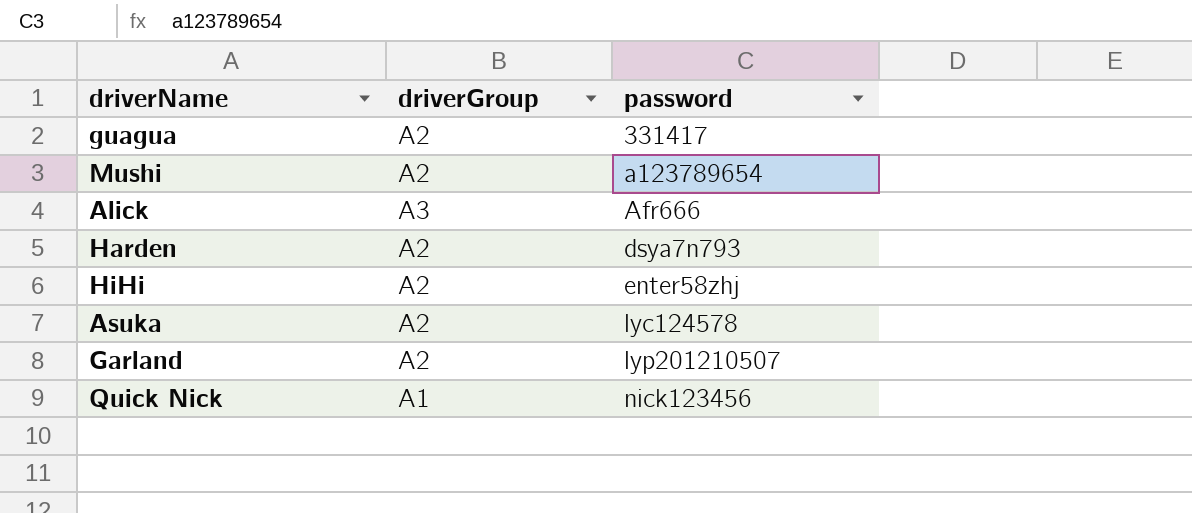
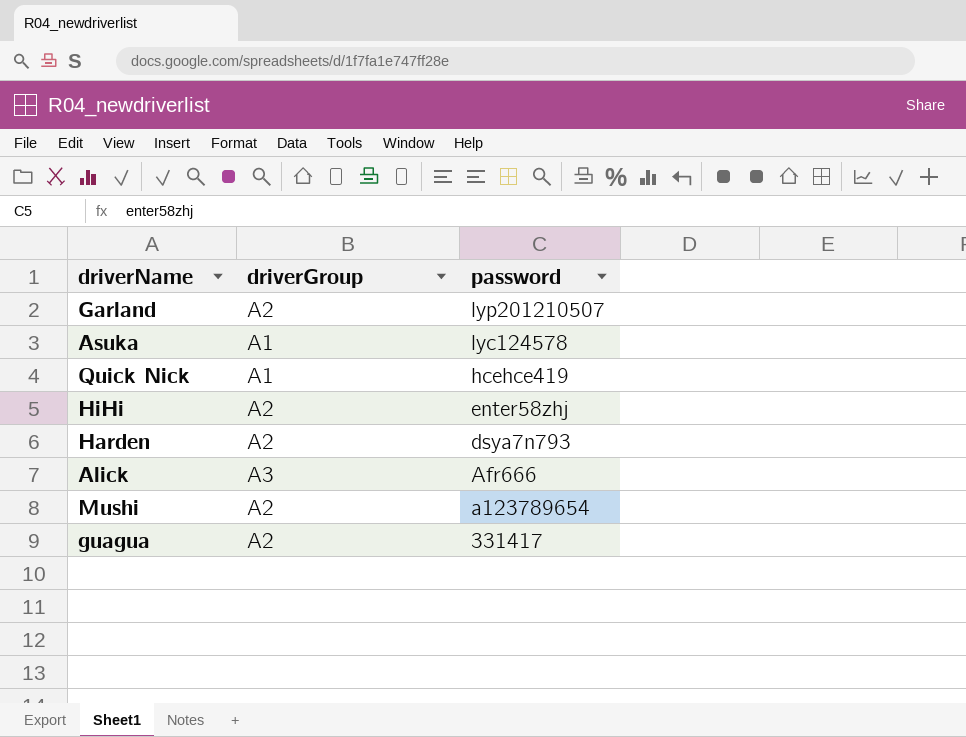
row order: password ascending -> password descending
Asuka | driverGroup: A2 -> A1
Quick Nick | password: nick123456 -> hcehce419

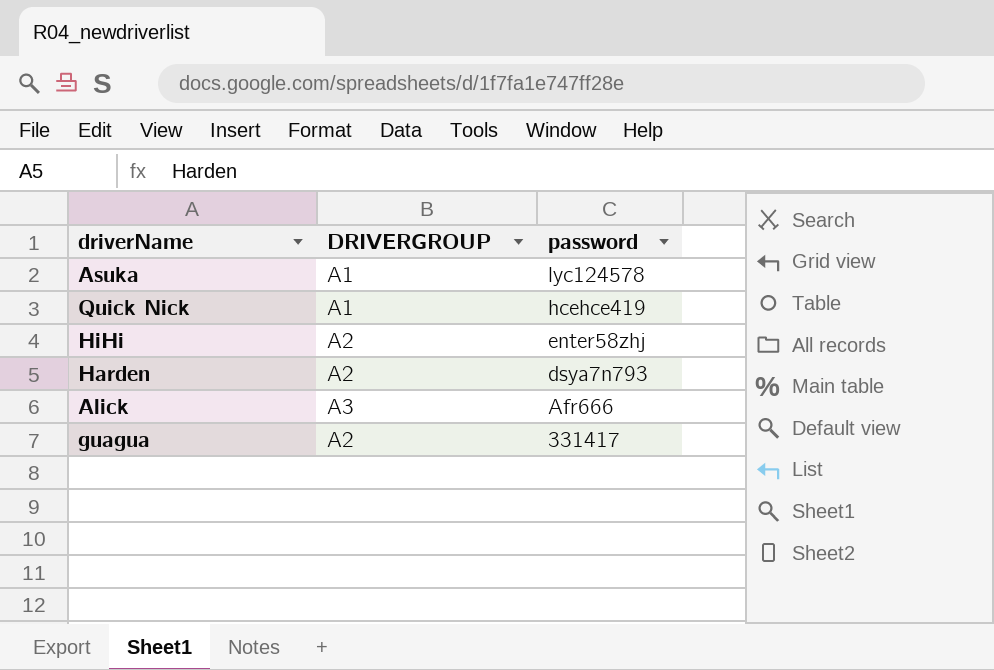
column name: driverGroup -> DRIVERGROUP
row Garland: A2 | lyp201210507 -> none
row Mushi: A2 | a123789654 -> none

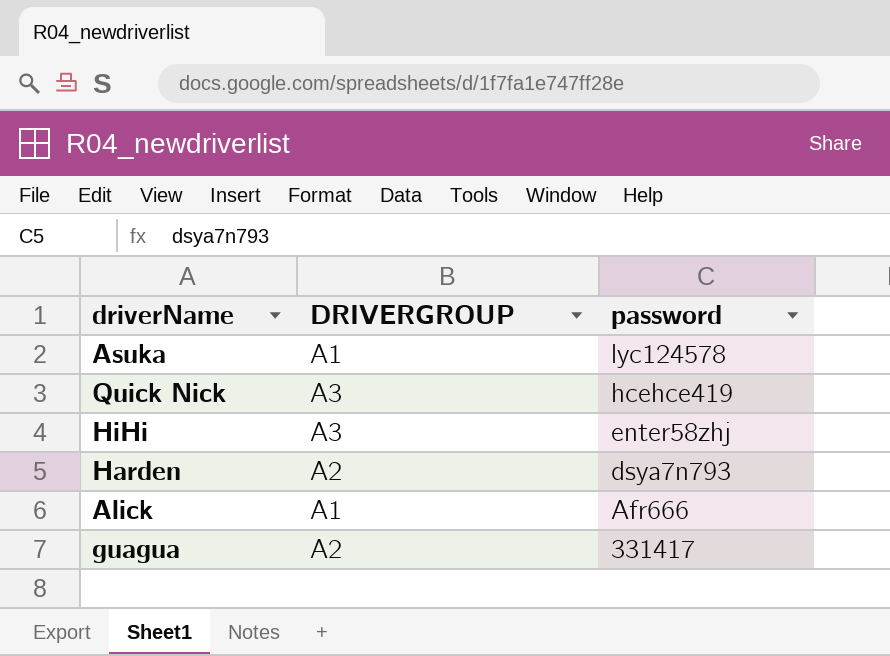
Quick Nick | DRIVERGROUP: A1 -> A3
HiHi | DRIVERGROUP: A2 -> A3
Alick | DRIVERGROUP: A3 -> A1

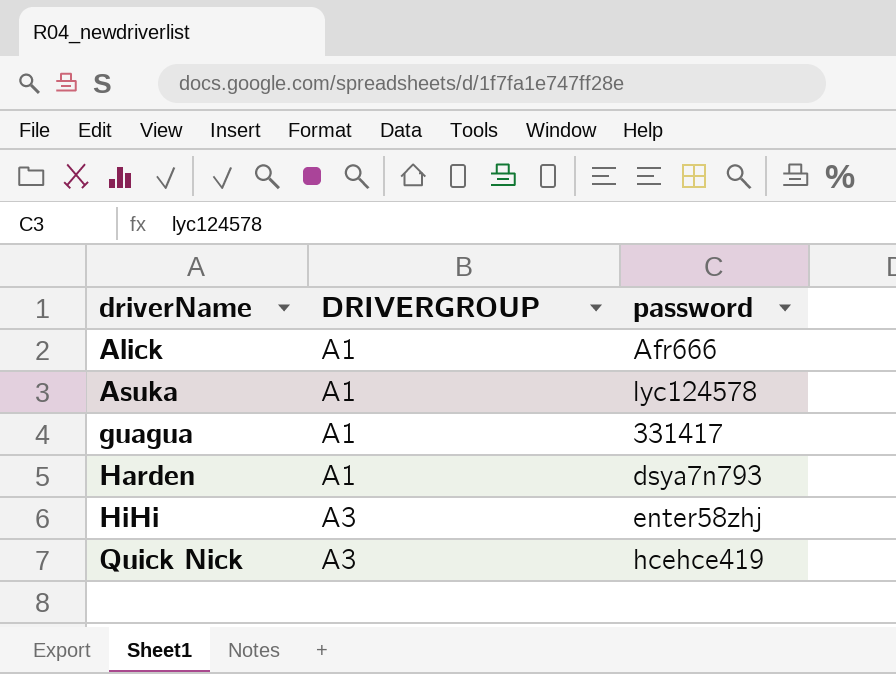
row order: password descending -> driverName ascending
guagua | DRIVERGROUP: A2 -> A1
Harden | DRIVERGROUP: A2 -> A1

